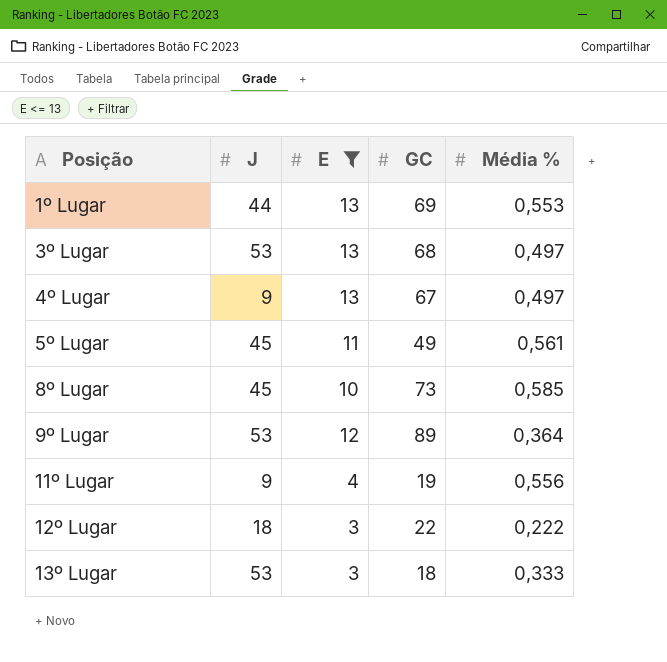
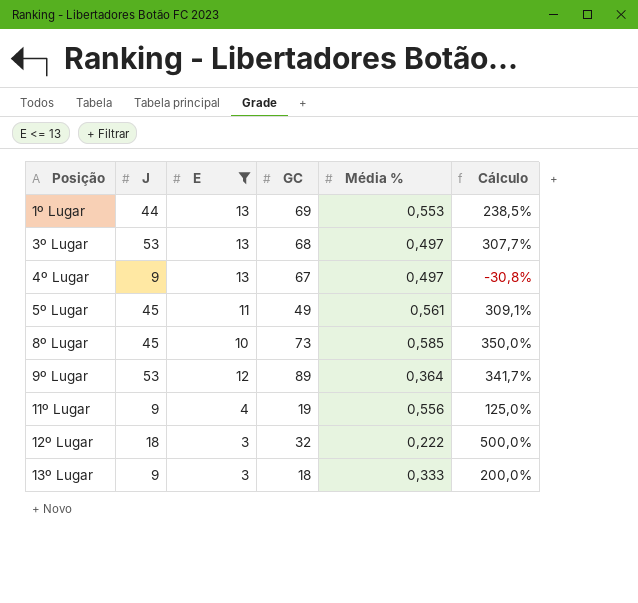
column Cálculo | formula: none -> ([J] - [E]) / [E]
12º Lugar | GC: 22 -> 32
13º Lugar | J: 53 -> 9

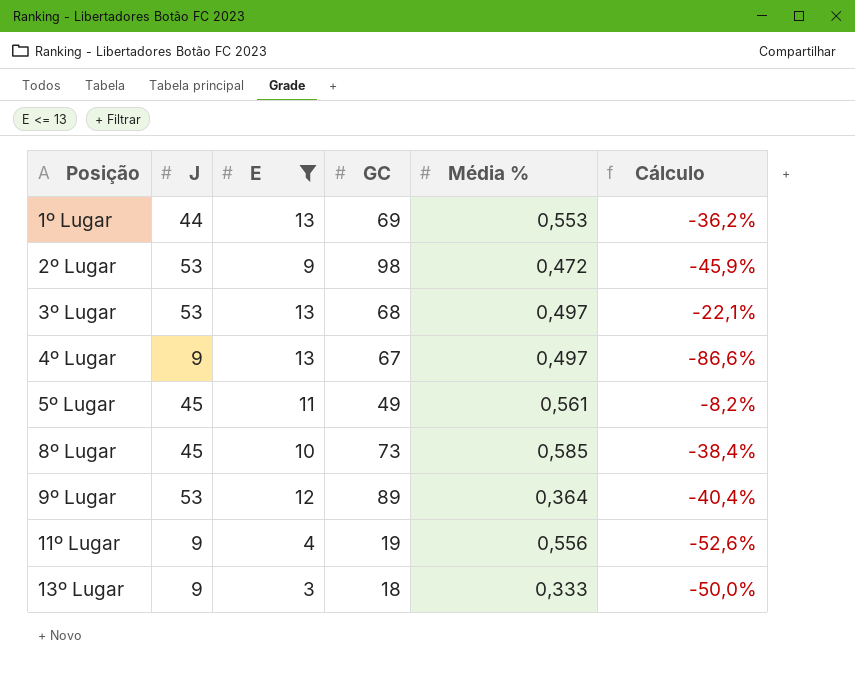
column Cálculo | formula: ([J] - [E]) / [E] -> ([J] - [GC]) / [GC]
row 12º Lugar: 18 | 3 | 32 | 0,222 | 500,0% -> none
row 2º Lugar: none -> 53 | 9 | 98 | 0,472 | -45,9%

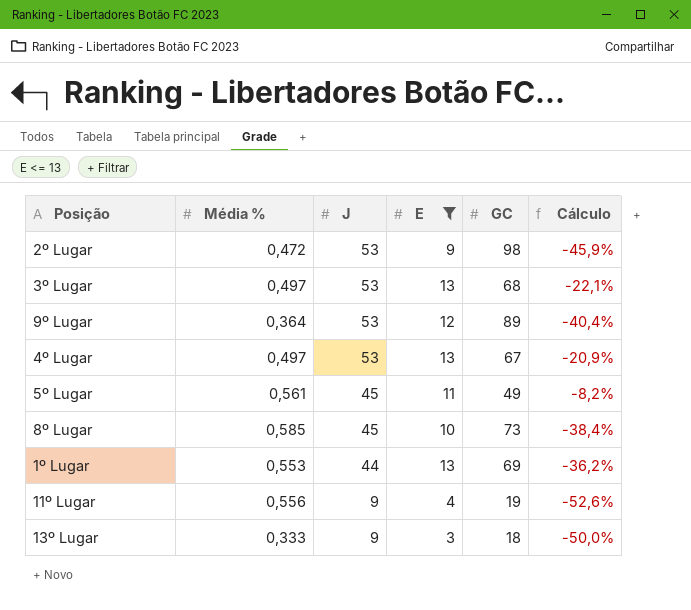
row order: Posição ascending -> J descending
column Média % | position: 5 -> 2
4º Lugar | J: 9 -> 53
4º Lugar | Cálculo: -86,6% -> -20,9%

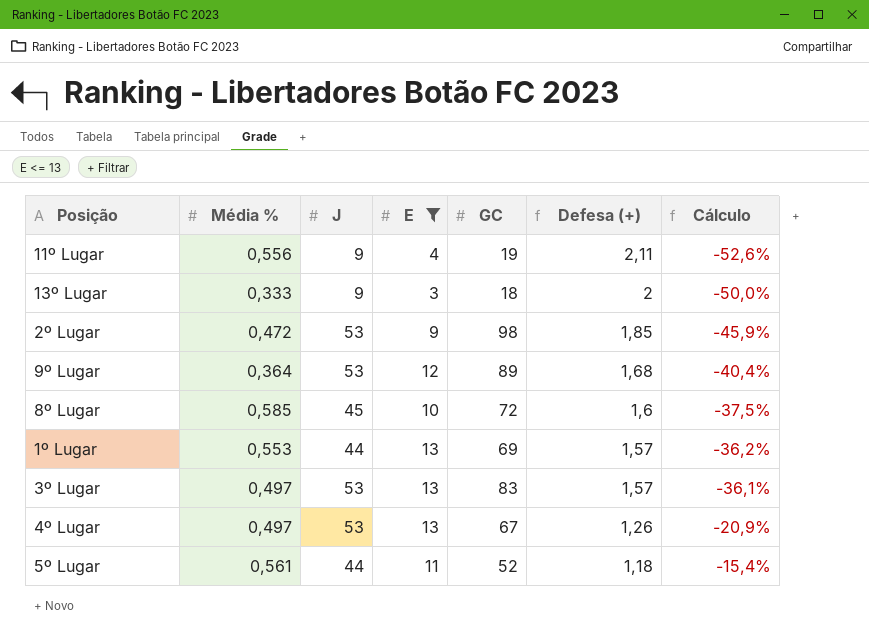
row order: J descending -> Defesa (+) descending
column Defesa (+) | formula: none -> [GC] / [J]
8º Lugar | GC: 73 -> 72
8º Lugar | Cálculo: -38,4% -> -37,5%
3º Lugar | GC: 68 -> 83
3º Lugar | Cálculo: -22,1% -> -36,1%
5º Lugar | J: 45 -> 44
5º Lugar | GC: 49 -> 52
5º Lugar | Cálculo: -8,2% -> -15,4%

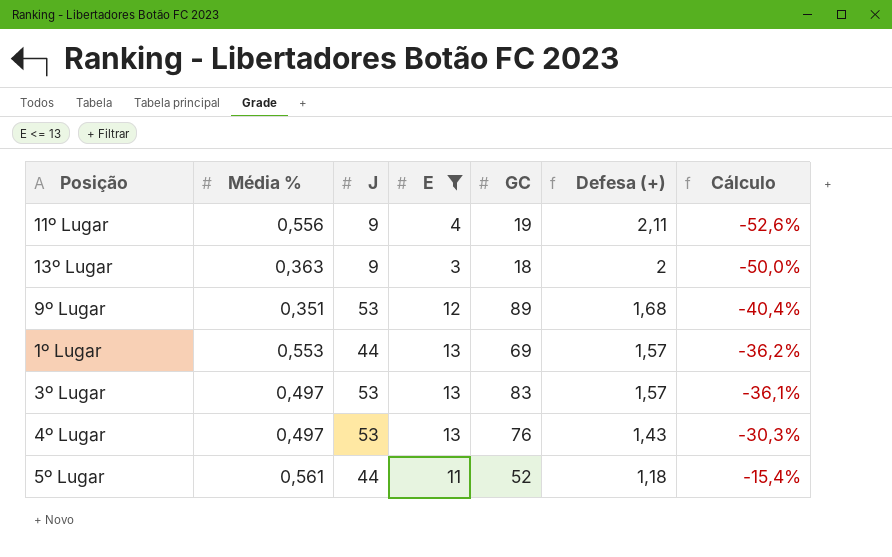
row 2º Lugar: 0,472 | 53 | 9 | 98 | 1,85 | -45,9% -> none
row 8º Lugar: 0,585 | 45 | 10 | 72 | 1,6 | -37,5% -> none
13º Lugar | Média %: 0,333 -> 0,363
9º Lugar | Média %: 0,364 -> 0,351
4º Lugar | GC: 67 -> 76
4º Lugar | Defesa (+): 1,26 -> 1,43
4º Lugar | Cálculo: -20,9% -> -30,3%

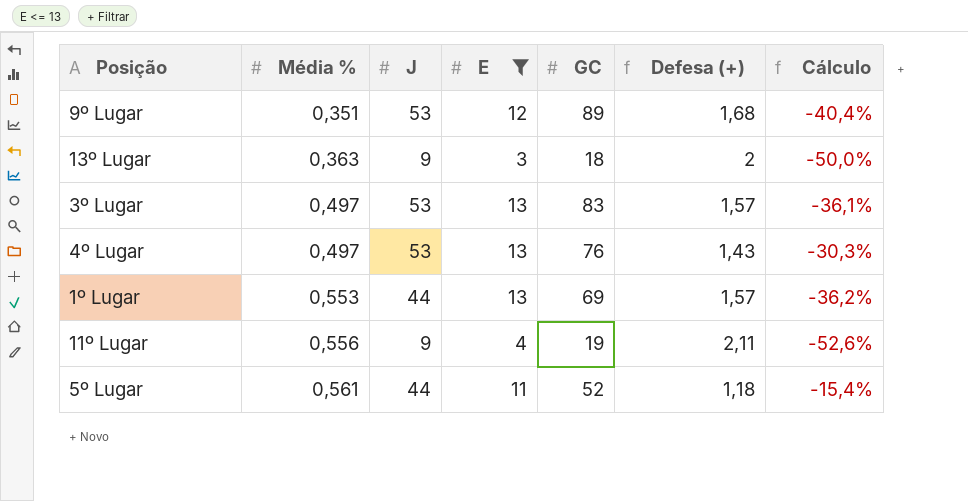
row order: Defesa (+) descending -> Média % ascending

